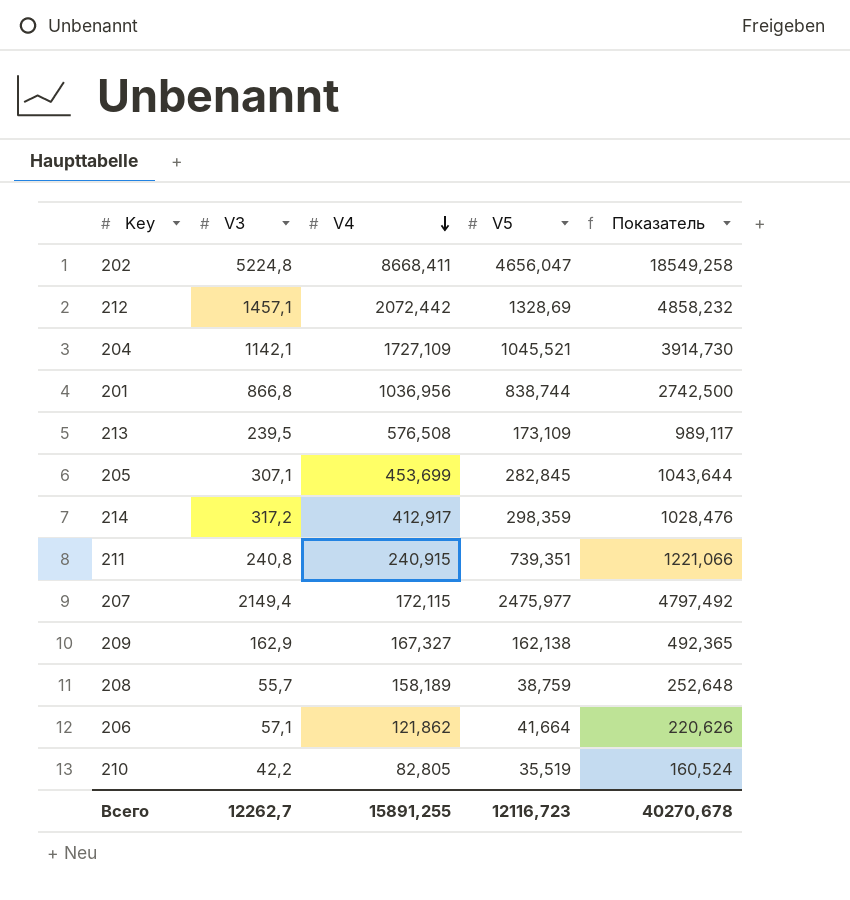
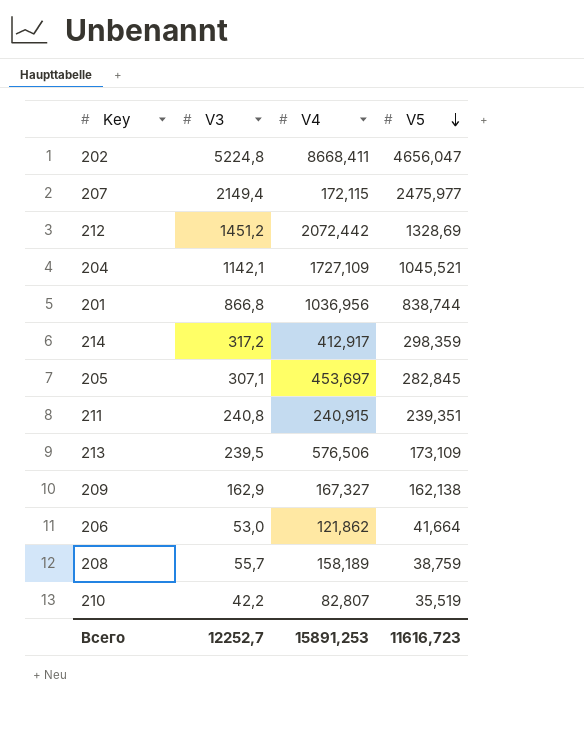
row order: V4 descending -> V5 descending
column Показатель | formula: [V3] + [V4] + [V5] -> none
212 | V3: 1457,1 -> 1451,2
205 | V4: 453,699 -> 453,697
211 | V5: 739,351 -> 239,351
213 | V4: 576,508 -> 576,506
206 | V3: 57,1 -> 53,0
210 | V4: 82,805 -> 82,807
Всего | V3: 12262,7 -> 12252,7
Всего | V4: 15891,255 -> 15891,253
Всего | V5: 12116,723 -> 11616,723

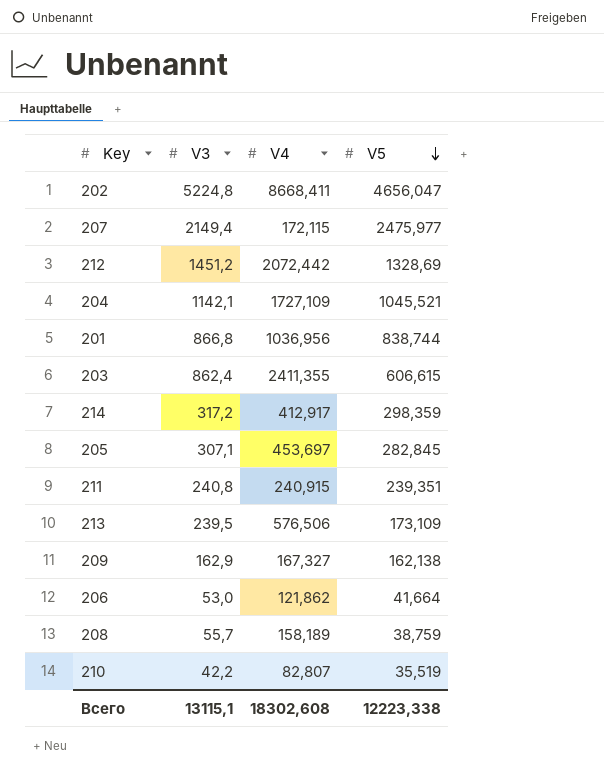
row 203: none -> 862,4 | 2411,355 | 606,615
Всего | V3: 12252,7 -> 13115,1
Всего | V4: 15891,253 -> 18302,608
Всего | V5: 11616,723 -> 12223,338

